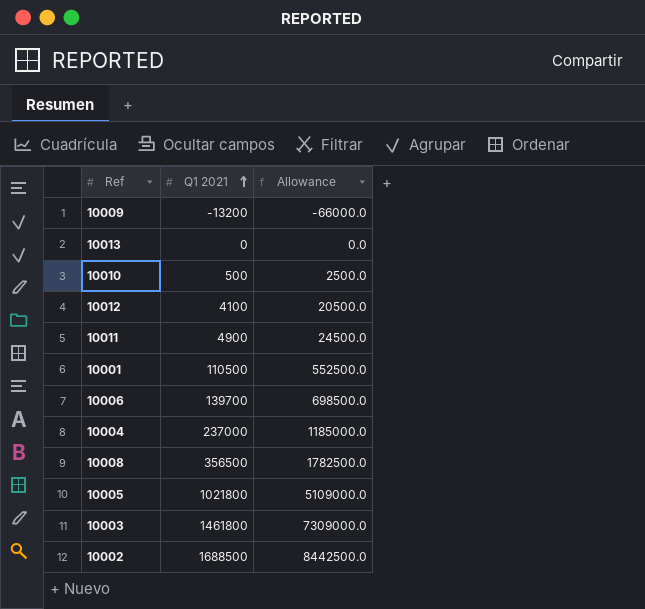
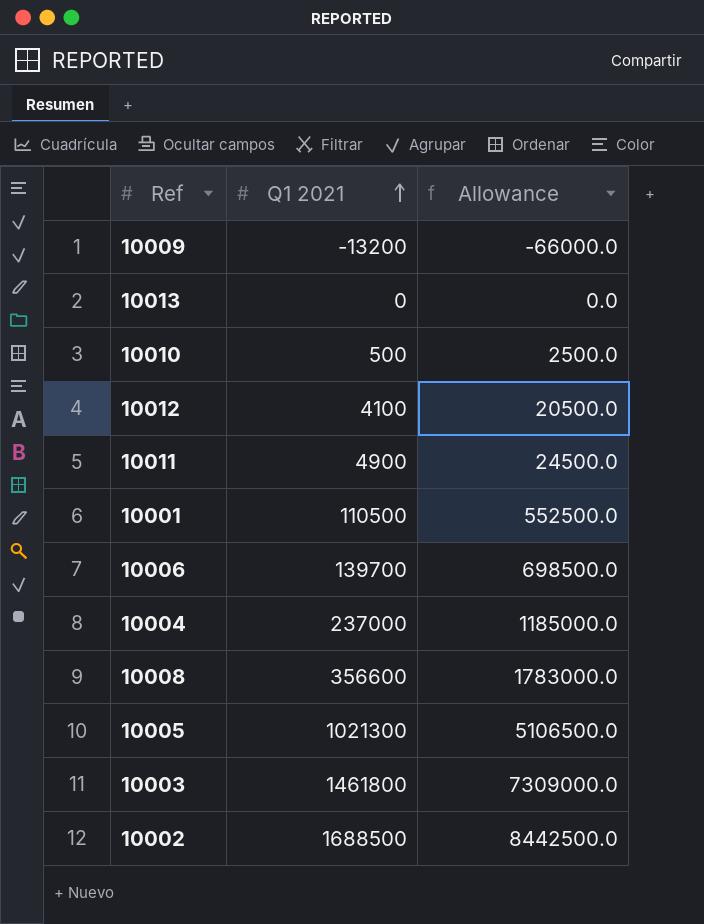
10008 | Q1 2021: 356500 -> 356600
10008 | Allowance: 1782500.0 -> 1783000.0
10005 | Q1 2021: 1021800 -> 1021300
10005 | Allowance: 5109000.0 -> 5106500.0

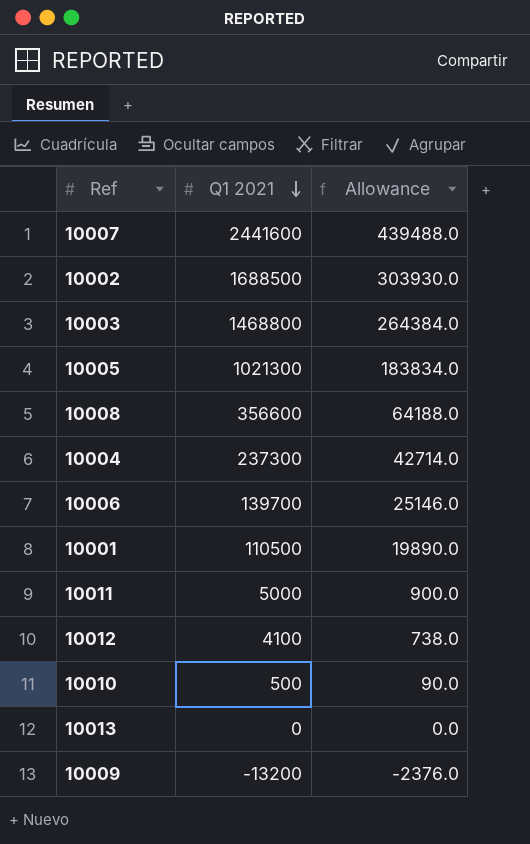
row order: Q1 2021 ascending -> Q1 2021 descending
column Allowance | formula: [Q1 2021] * 5 -> [Q1 2021] * 0.18
row 10007: none -> 2441600 | 439488.0
10003 | Q1 2021: 1461800 -> 1468800
10004 | Q1 2021: 237000 -> 237300
10011 | Q1 2021: 4900 -> 5000

